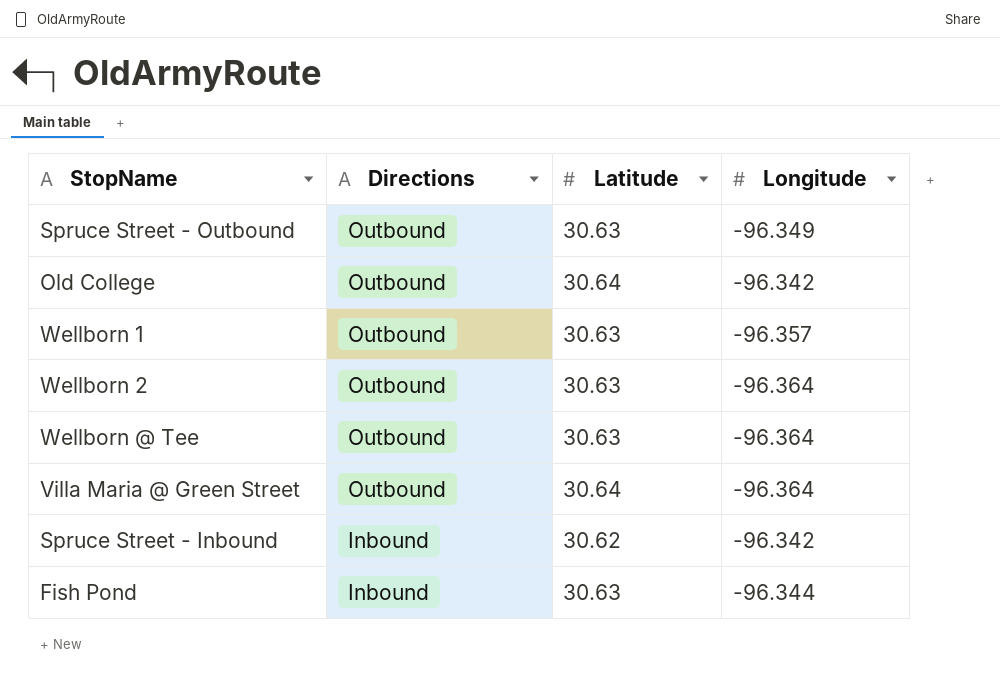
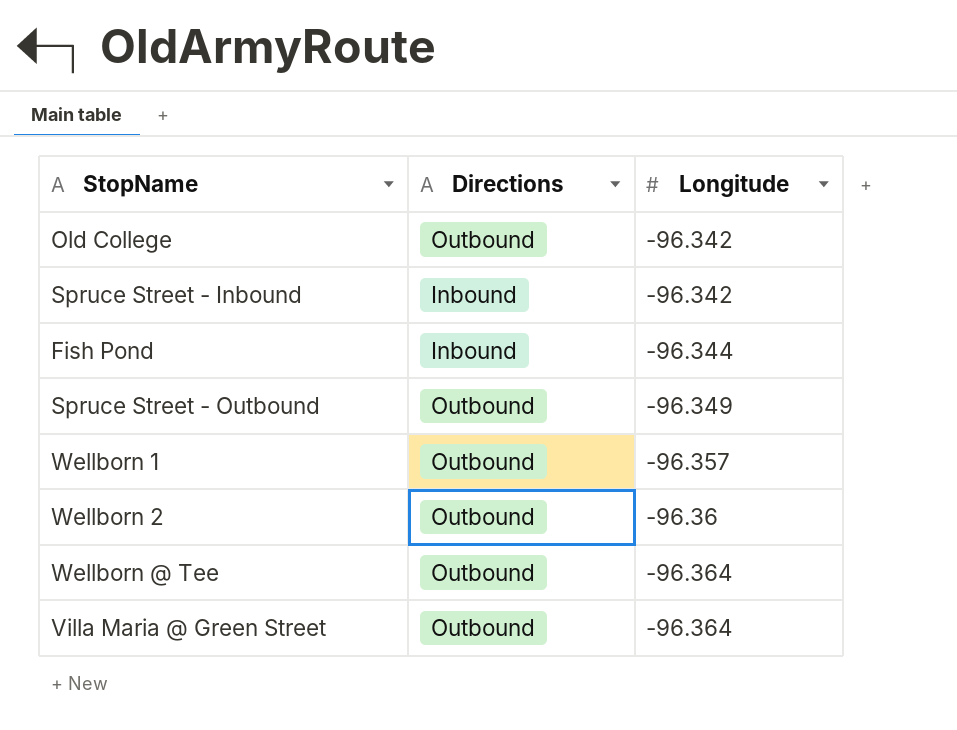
row order: Directions descending -> Longitude descending
column Latitude | position: 3 -> none
Wellborn 2 | Longitude: -96.364 -> -96.36

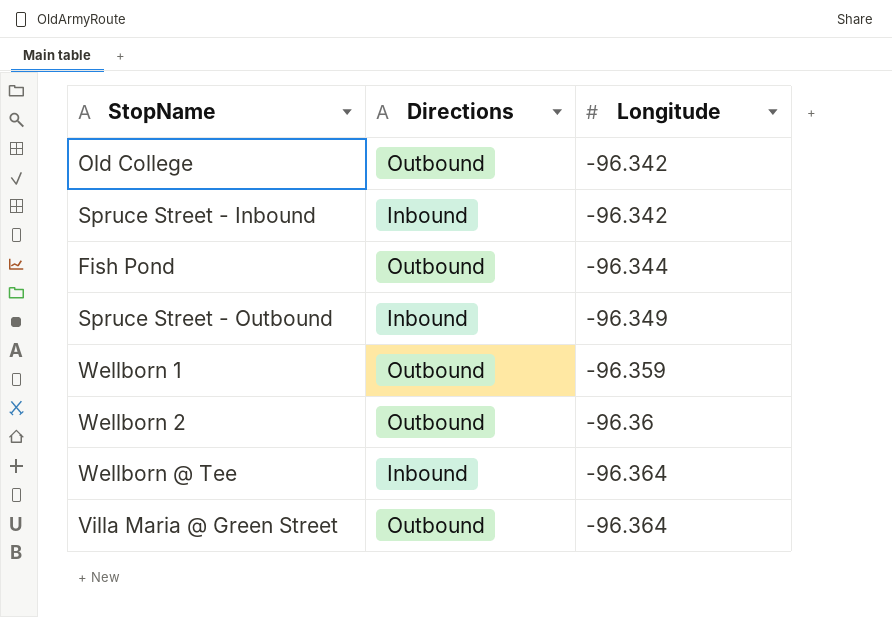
Fish Pond | Directions: Inbound -> Outbound
Spruce Street - Outbound | Directions: Outbound -> Inbound
Wellborn 1 | Longitude: -96.357 -> -96.359
Wellborn @ Tee | Directions: Outbound -> Inbound

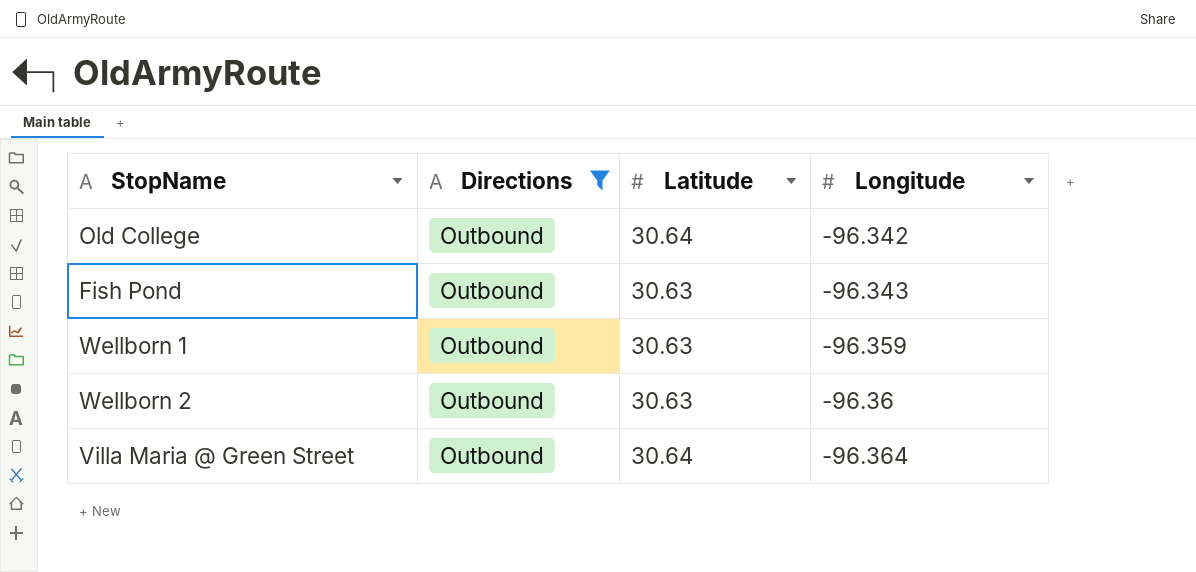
filter: none -> Directions = Outbound
column Latitude | position: none -> 3
Fish Pond | Longitude: -96.344 -> -96.343

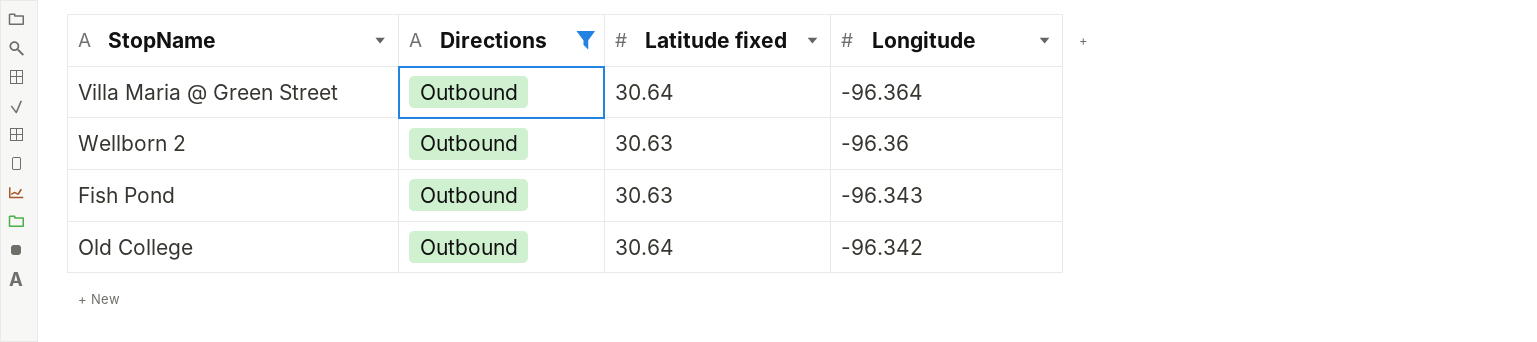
row order: Longitude descending -> Longitude ascending
column name: Latitude -> Latitude fixed
row Wellborn 1: Outbound | 30.63 | -96.359 -> none

